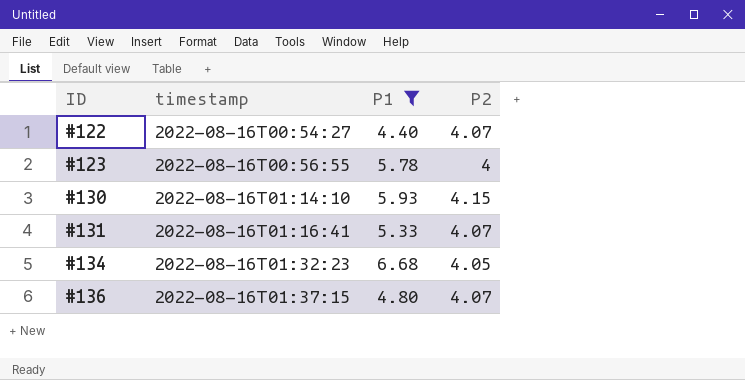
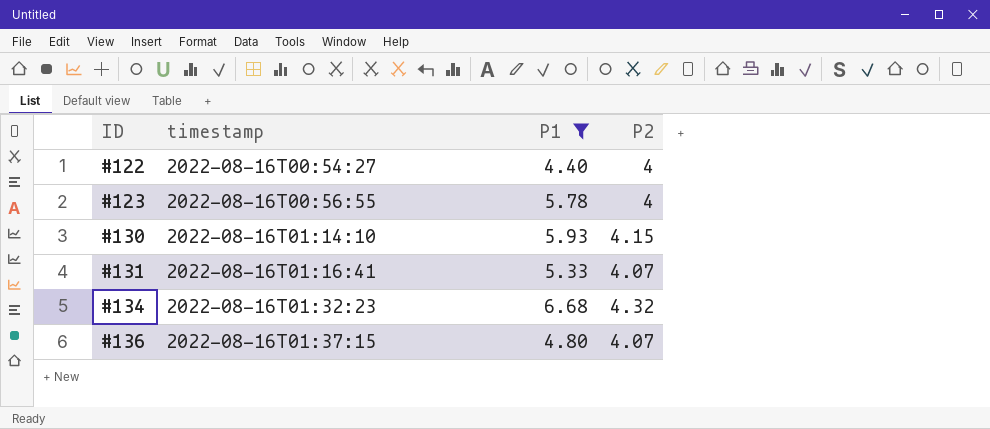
#122 | P2: 4.07 -> 4
#134 | P2: 4.05 -> 4.32

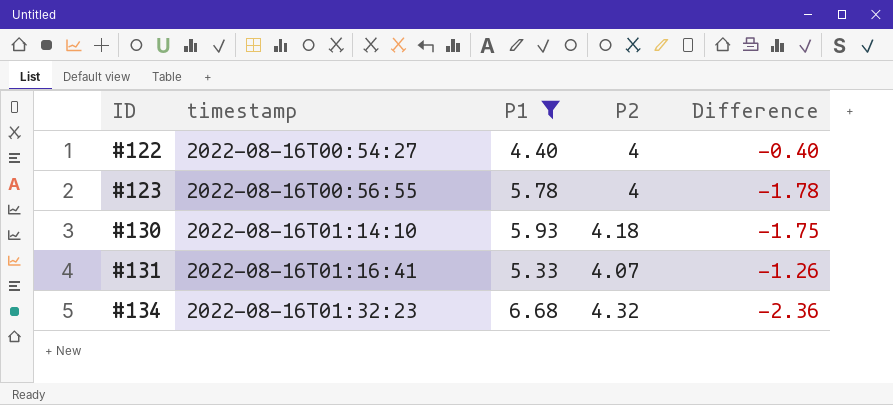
column Difference | formula: none -> [P2] - [P1]
row #136: 2022-08-16T01:37:15 | 4.80 | 4.07 -> none
#130 | P2: 4.15 -> 4.18

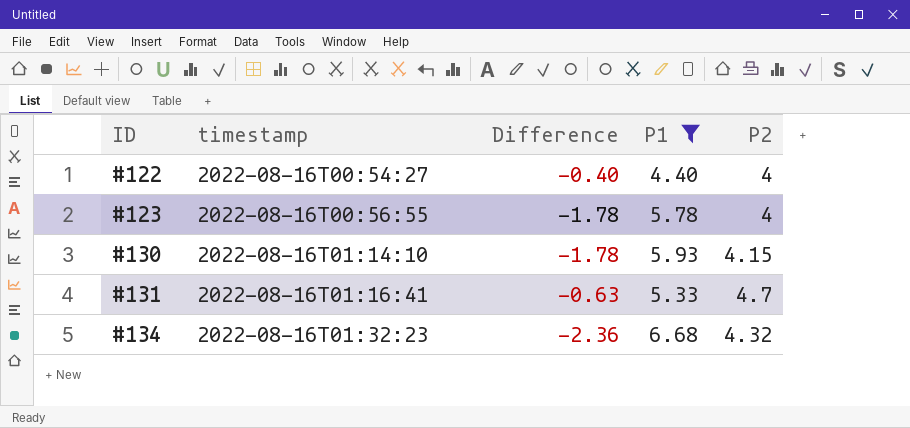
column Difference | position: 5 -> 3
#130 | Difference: -1.75 -> -1.78
#130 | P2: 4.18 -> 4.15
#131 | Difference: -1.26 -> -0.63
#131 | P2: 4.07 -> 4.7

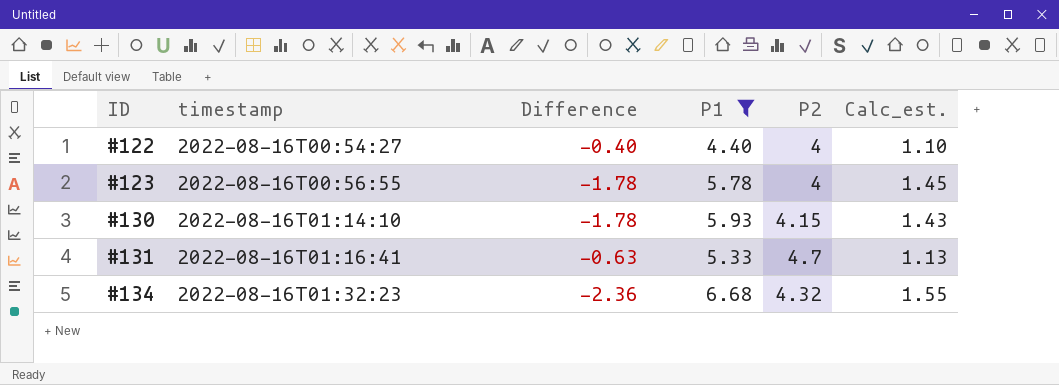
column Calc_est. | formula: none -> [P1] / [P2]

